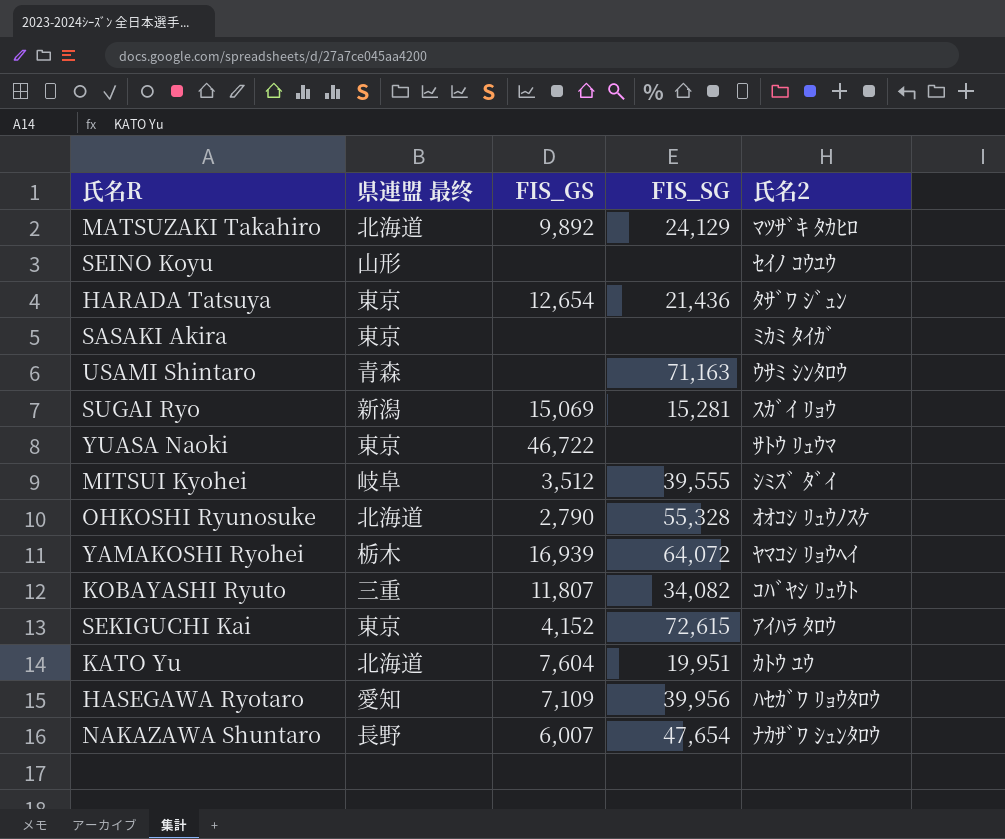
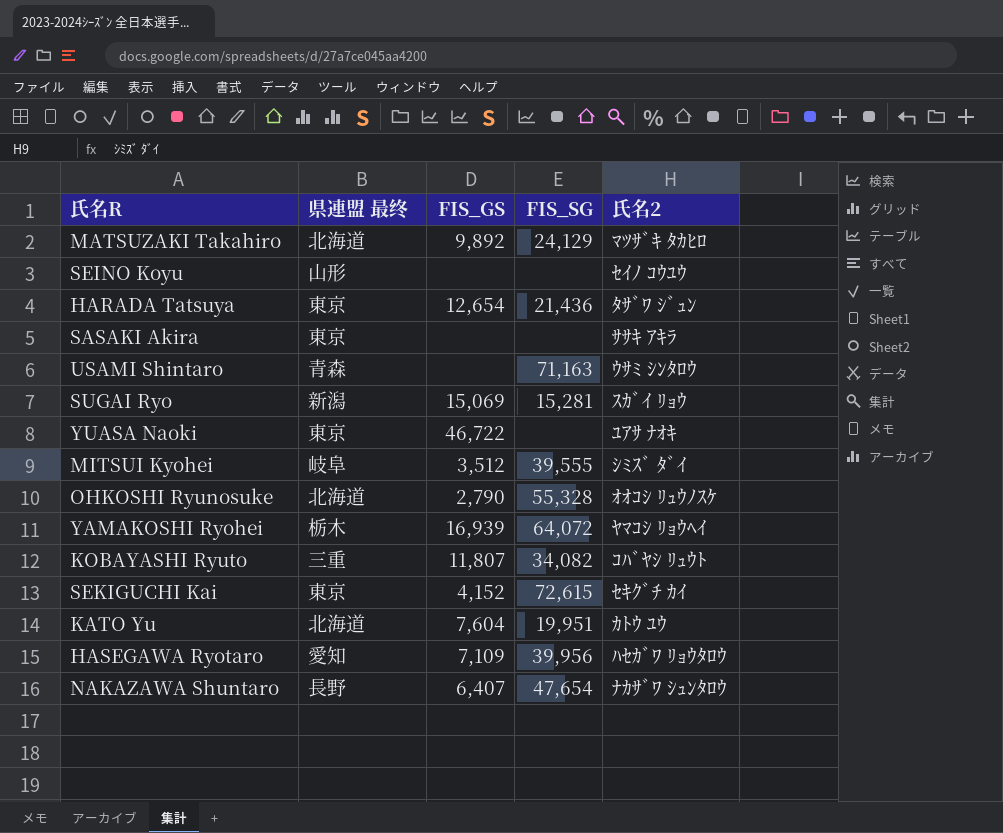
SASAKI Akira | 氏名2: ﾐｶﾐ ﾀｲｶﾞ -> ｻｻｷ ｱｷﾗ
YUASA Naoki | 氏名2: ｻﾄｳ ﾘｭｳﾏ -> ﾕｱｻ ﾅｵｷ
SEKIGUCHI Kai | 氏名2: ｱｲﾊﾗ ﾀﾛｳ -> ｾｷｸﾞﾁ ｶｲ
NAKAZAWA Shuntaro | FIS_GS: 6,007 -> 6,407

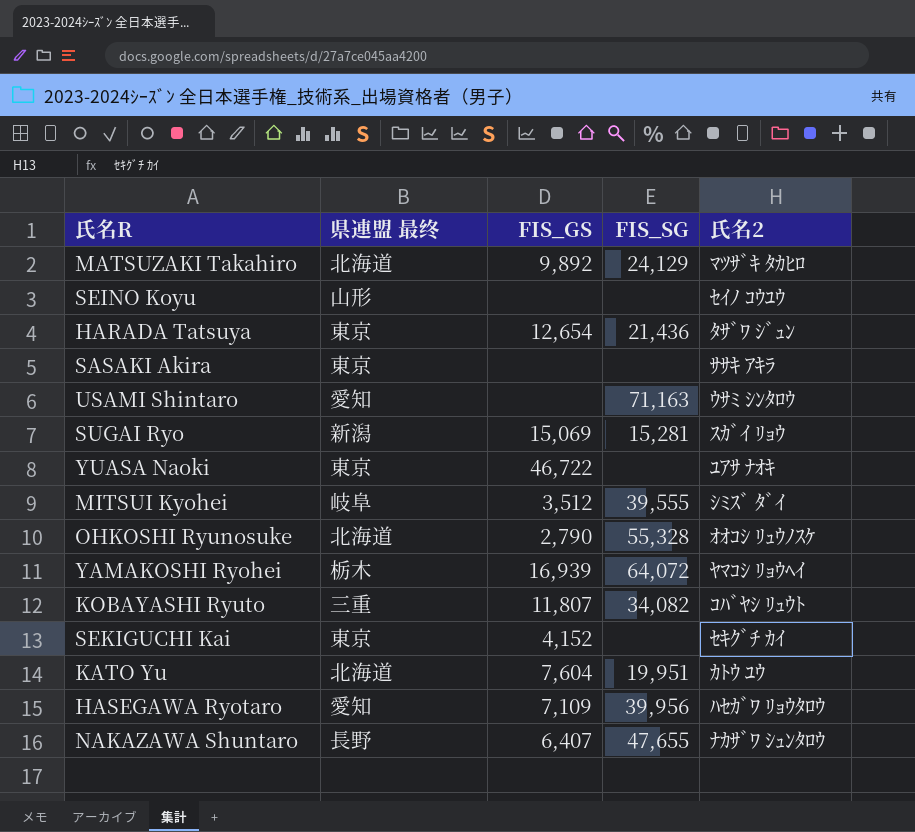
USAMI Shintaro | 県連盟 最终: 青森 -> 愛知
SEKIGUCHI Kai | FIS_SG: 72,615 -> none
NAKAZAWA Shuntaro | FIS_SG: 47,654 -> 47,655

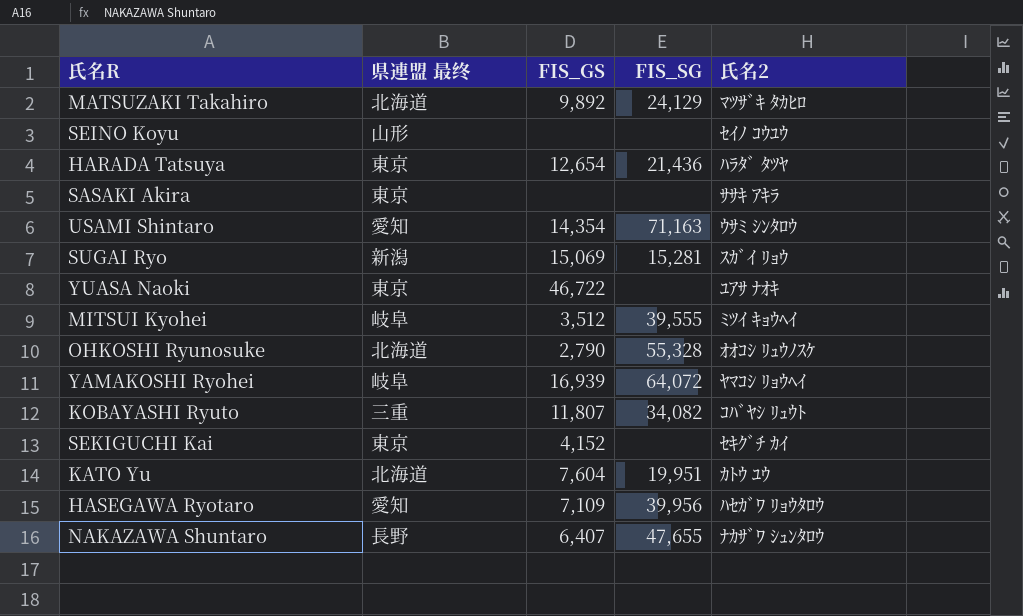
HARADA Tatsuya | 氏名2: ﾀｻﾞﾜ ｼﾞｭﾝ -> ﾊﾗﾀﾞ ﾀﾂﾔ
USAMI Shintaro | FIS_GS: none -> 14,354
MITSUI Kyohei | 氏名2: ｼﾐｽﾞ ﾀﾞｲ -> ﾐﾂｲ ｷｮｳﾍｲ
YAMAKOSHI Ryohei | 県連盟 最终: 栃木 -> 岐阜

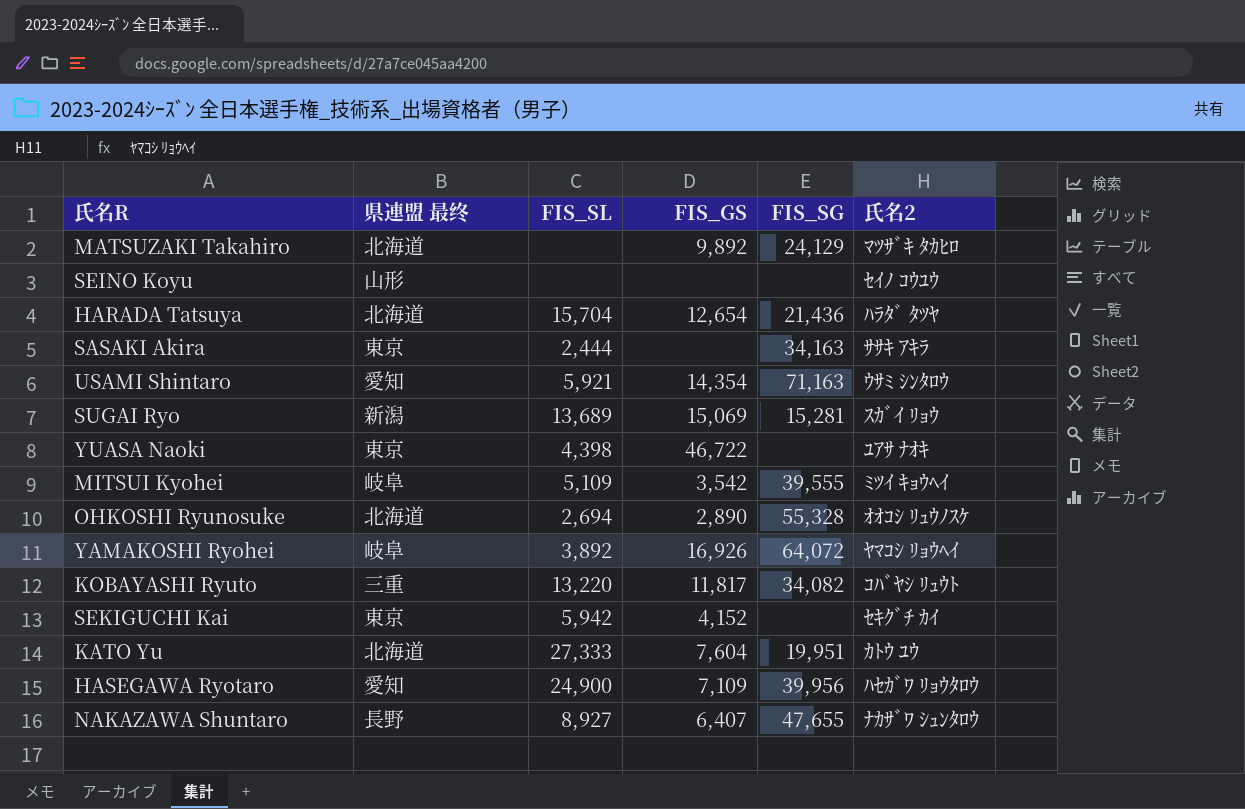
column FIS_SL | position: none -> 3
HARADA Tatsuya | 県連盟 最终: 東京 -> 北海道
SASAKI Akira | FIS_SG: none -> 34,163
MITSUI Kyohei | FIS_GS: 3,512 -> 3,542
OHKOSHI Ryunosuke | FIS_GS: 2,790 -> 2,890
YAMAKOSHI Ryohei | FIS_GS: 16,939 -> 16,926
KOBAYASHI Ryuto | FIS_GS: 11,807 -> 11,817

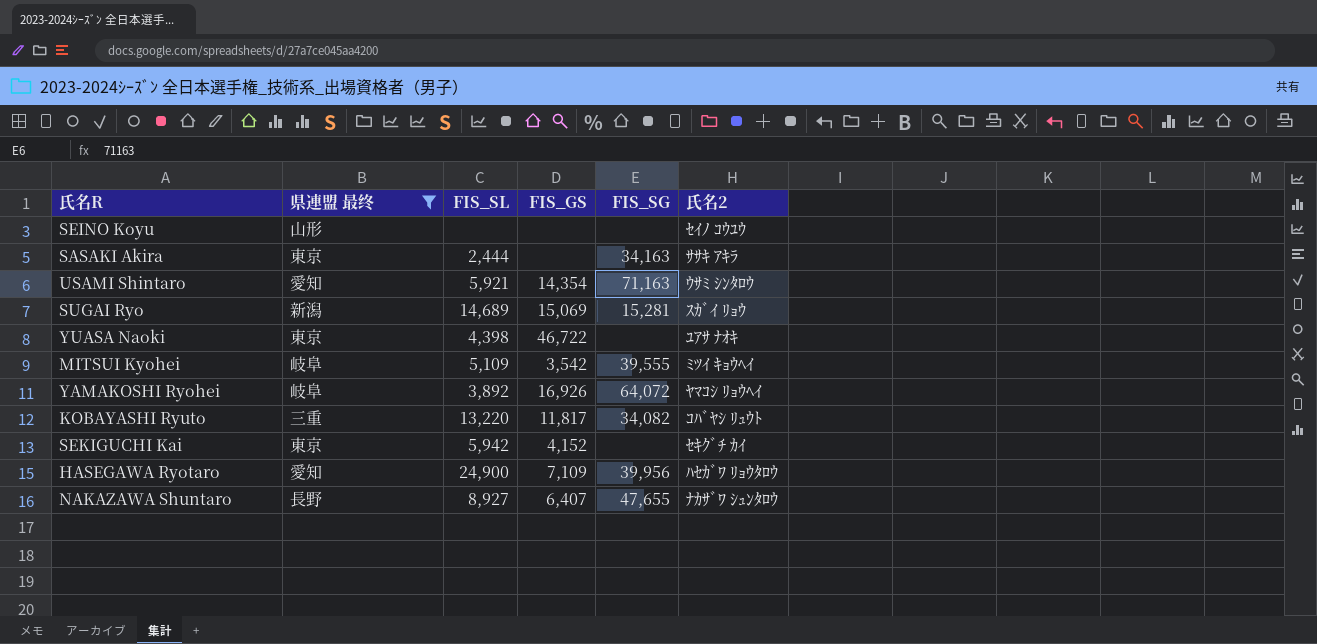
filter: none -> 県連盟 最终 != 北海道
SUGAI Ryo | FIS_SL: 13,689 -> 14,689

